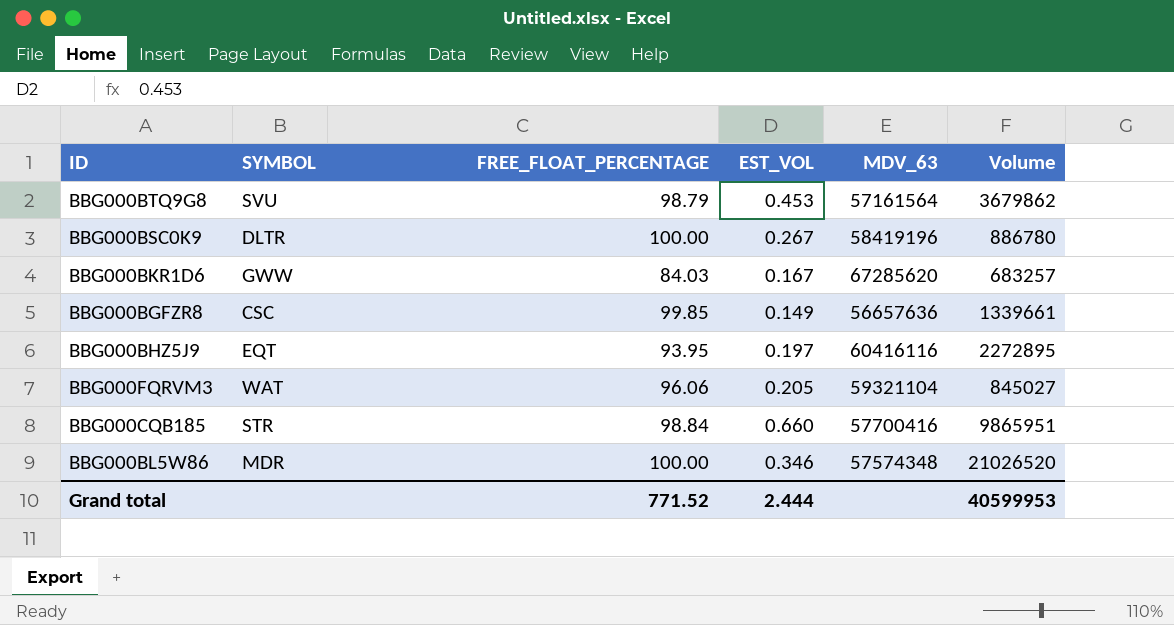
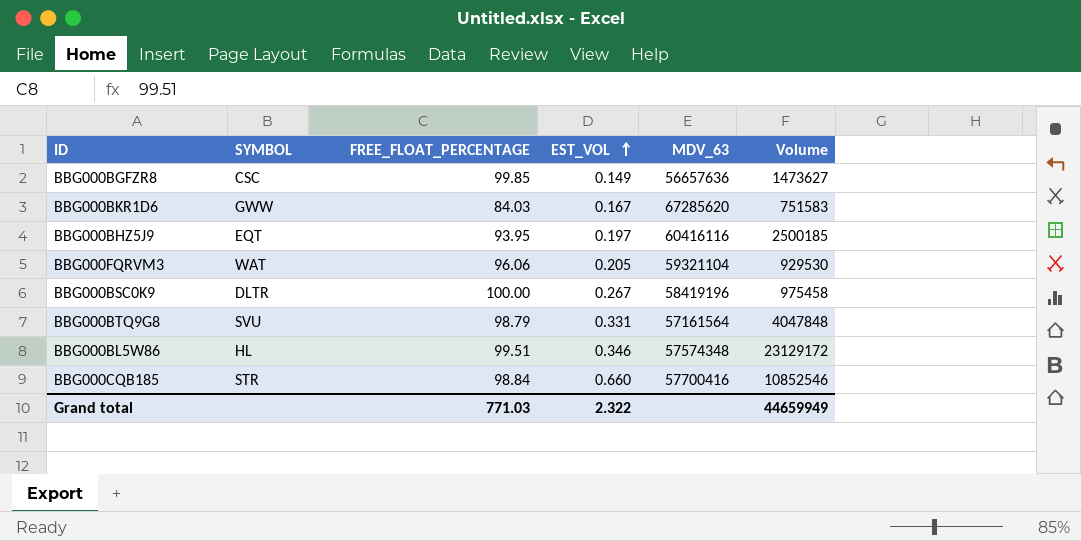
row order: none -> EST_VOL ascending
BBG000BGFZR8 | Volume: 1339661 -> 1473627
BBG000BKR1D6 | Volume: 683257 -> 751583
BBG000BHZ5J9 | Volume: 2272895 -> 2500185
BBG000FQRVM3 | Volume: 845027 -> 929530
BBG000BSC0K9 | Volume: 886780 -> 975458
BBG000BTQ9G8 | EST_VOL: 0.453 -> 0.331
BBG000BTQ9G8 | Volume: 3679862 -> 4047848
BBG000BL5W86 | SYMBOL: MDR -> HL
BBG000BL5W86 | FREE_FLOAT_PERCENTAGE: 100.00 -> 99.51
BBG000BL5W86 | Volume: 21026520 -> 23129172
BBG000CQB185 | Volume: 9865951 -> 10852546
Grand total | FREE_FLOAT_PERCENTAGE: 771.52 -> 771.03
Grand total | EST_VOL: 2.444 -> 2.322
Grand total | Volume: 40599953 -> 44659949

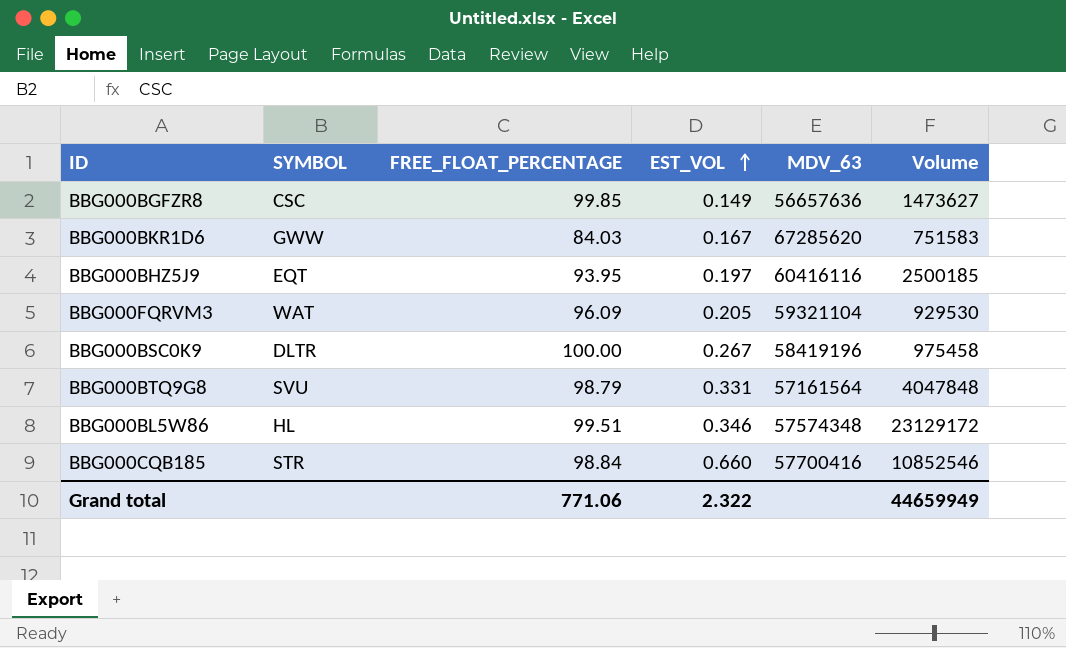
BBG000FQRVM3 | FREE_FLOAT_PERCENTAGE: 96.06 -> 96.09
Grand total | FREE_FLOAT_PERCENTAGE: 771.03 -> 771.06

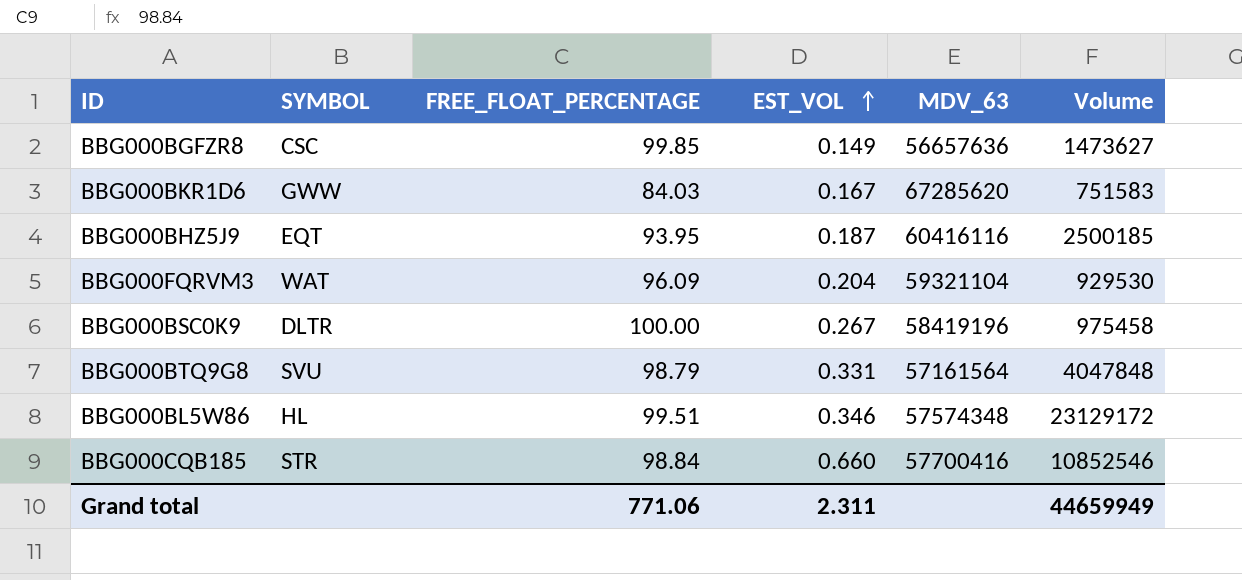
BBG000BHZ5J9 | EST_VOL: 0.197 -> 0.187
BBG000FQRVM3 | EST_VOL: 0.205 -> 0.204
Grand total | EST_VOL: 2.322 -> 2.311

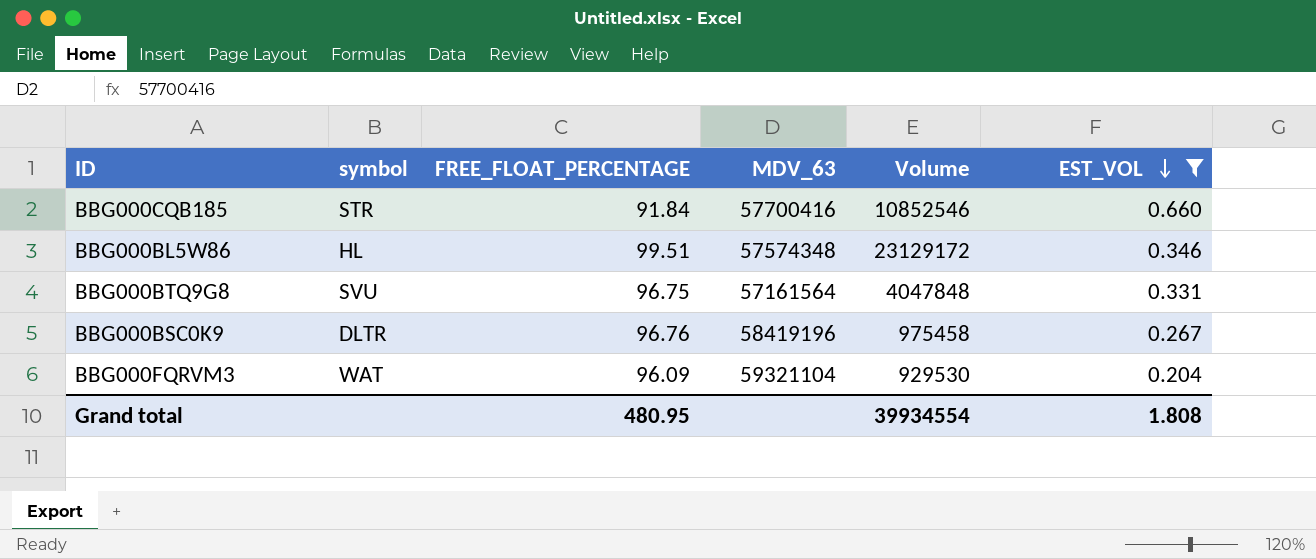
filter: none -> EST_VOL >= 0.204
row order: EST_VOL ascending -> EST_VOL descending
column name: SYMBOL -> symbol
column EST_VOL | position: 4 -> 6
BBG000CQB185 | FREE_FLOAT_PERCENTAGE: 98.84 -> 91.84
BBG000BTQ9G8 | FREE_FLOAT_PERCENTAGE: 98.79 -> 96.75
BBG000BSC0K9 | FREE_FLOAT_PERCENTAGE: 100.00 -> 96.76
Grand total | FREE_FLOAT_PERCENTAGE: 771.06 -> 480.95
Grand total | Volume: 44659949 -> 39934554
Grand total | EST_VOL: 2.311 -> 1.808

